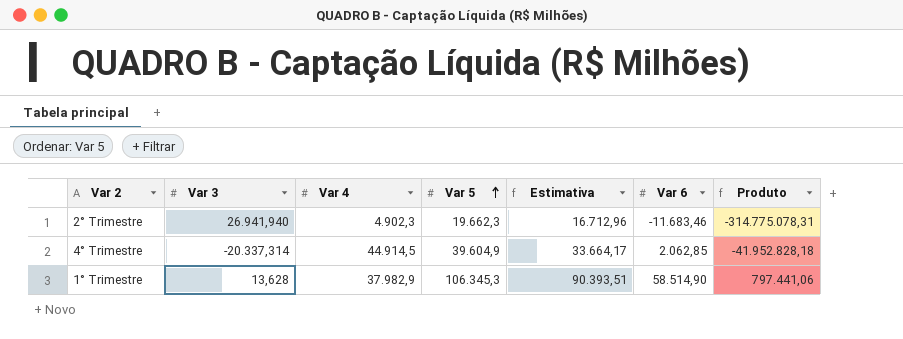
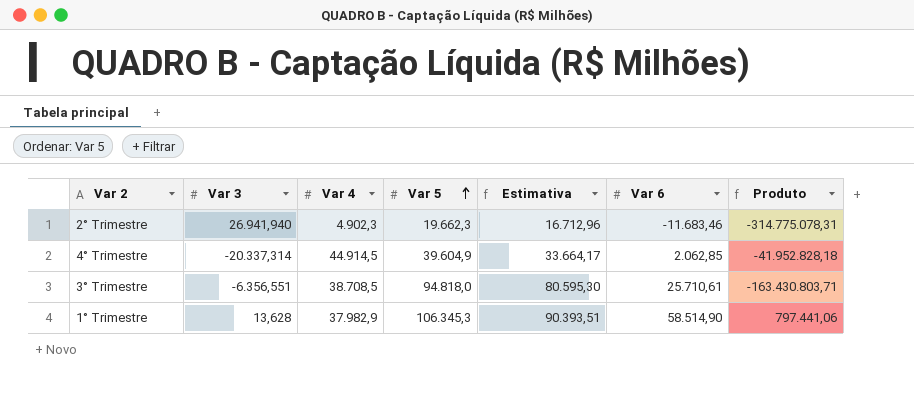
row 3° Trimestre: none -> -6.356,551 | 38.708,5 | 94.818,0 | 80.595,30 | 25.710,61 | -163.430.803,71

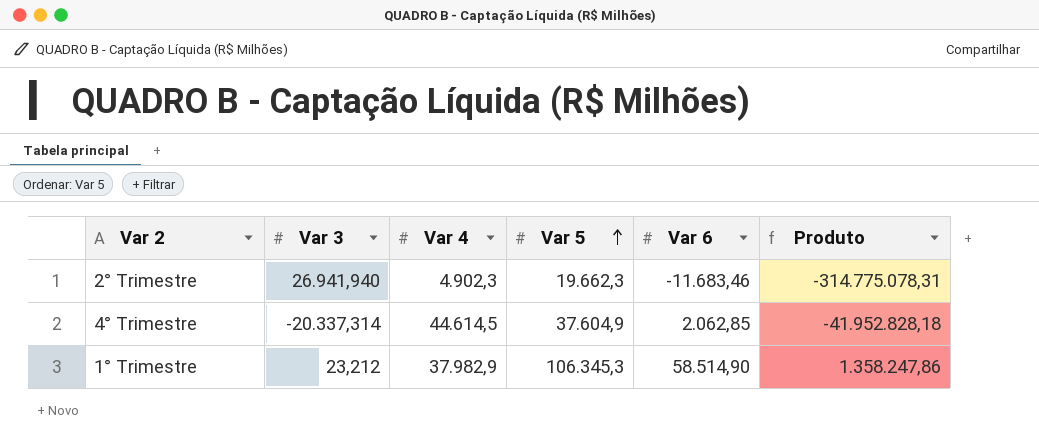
column Estimativa | formula: [Var 5] * 0,85 -> none
row 3° Trimestre: -6.356,551 | 38.708,5 | 94.818,0 | 80.595,30 | 25.710,61 | -163.430.803,71 -> none
4° Trimestre | Var 4: 44.914,5 -> 44.614,5
4° Trimestre | Var 5: 39.604,9 -> 37.604,9
1° Trimestre | Var 3: 13,628 -> 23,212
1° Trimestre | Produto: 797.441,06 -> 1.358.247,86

